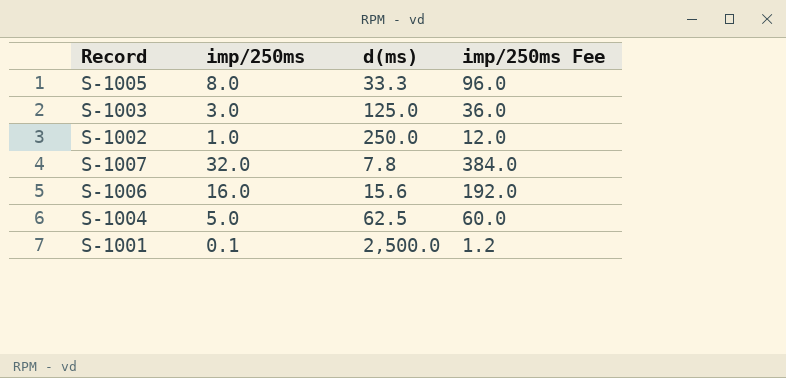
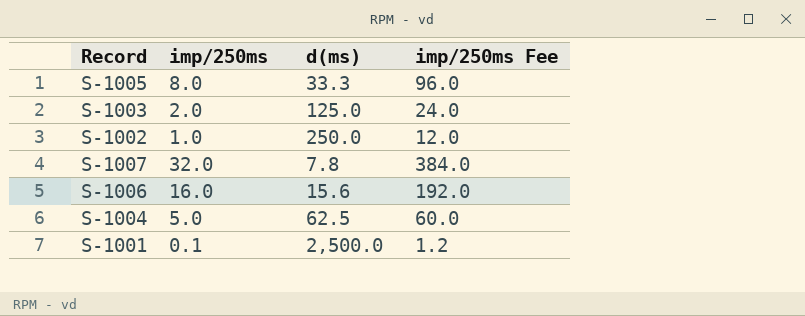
S-1003 | imp/250ms: 3.0 -> 2.0
S-1003 | imp/250ms Fee: 36.0 -> 24.0

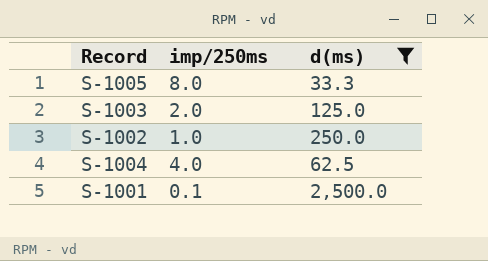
filter: none -> d(ms) >= 33.3
column imp/250ms Fee | formula: [imp/250ms] * 12 -> none
S-1004 | imp/250ms: 5.0 -> 4.0

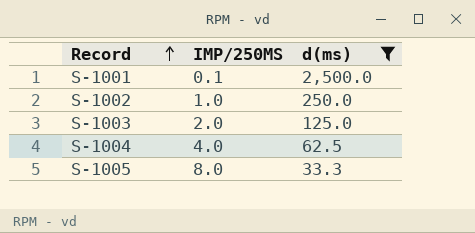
row order: none -> Record ascending
column name: imp/250ms -> IMP/250MS

